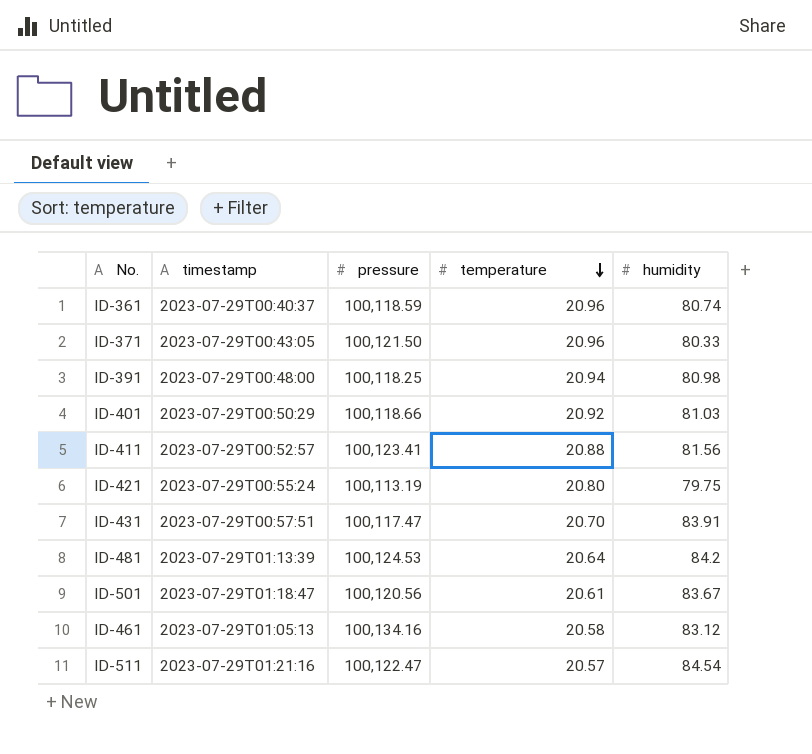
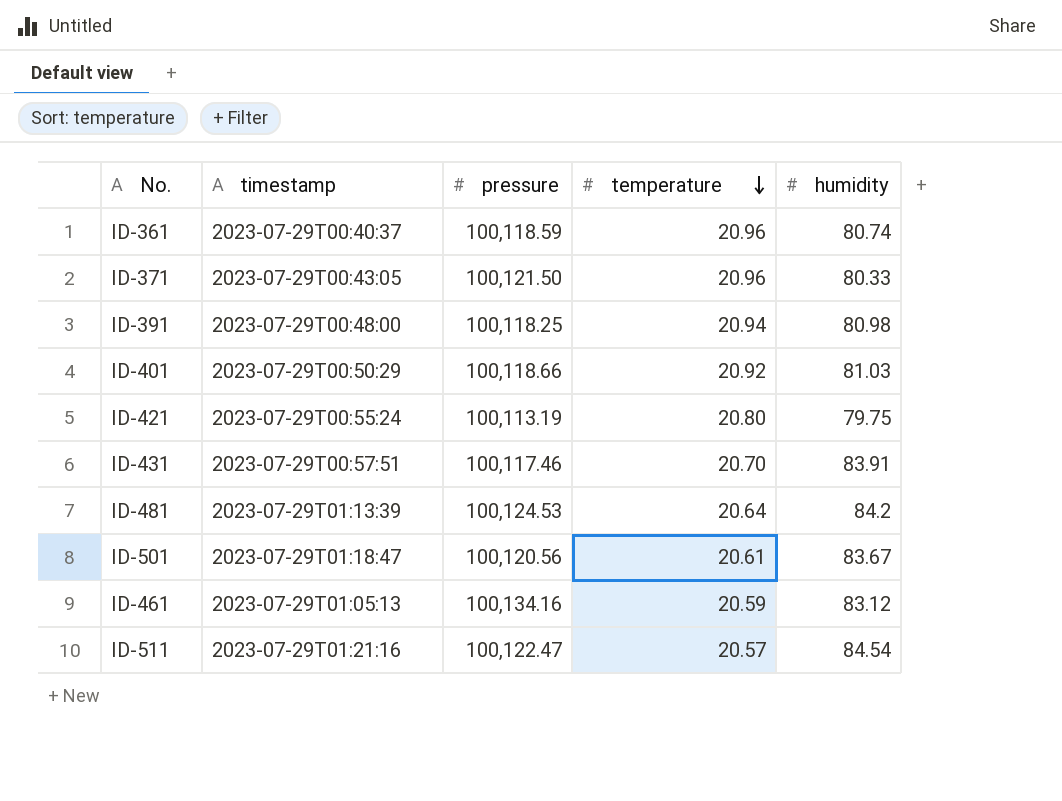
row ID-411: 2023-07-29T00:52:57 | 100,123.41 | 20.88 | 81.56 -> none
ID-431 | pressure: 100,117.47 -> 100,117.46
ID-461 | temperature: 20.58 -> 20.59

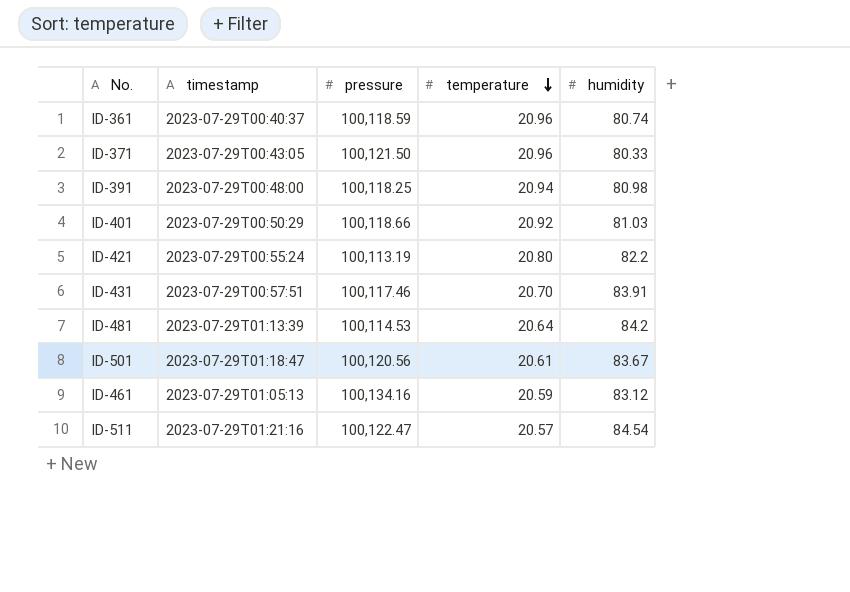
ID-421 | humidity: 79.75 -> 82.2
ID-481 | pressure: 100,124.53 -> 100,114.53

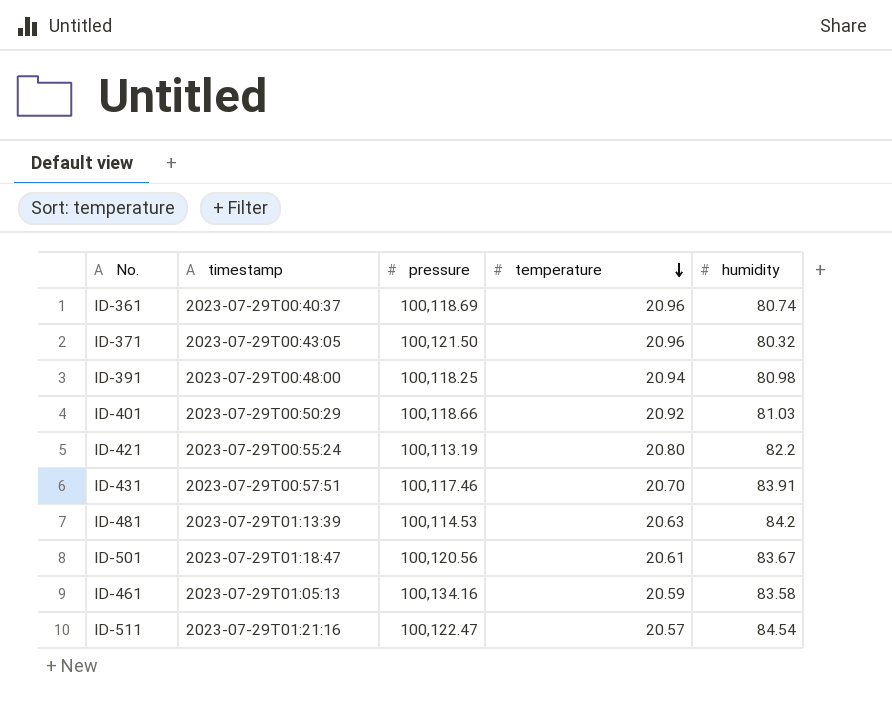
ID-361 | pressure: 100,118.59 -> 100,118.69
ID-371 | humidity: 80.33 -> 80.32
ID-481 | temperature: 20.64 -> 20.63
ID-461 | humidity: 83.12 -> 83.58

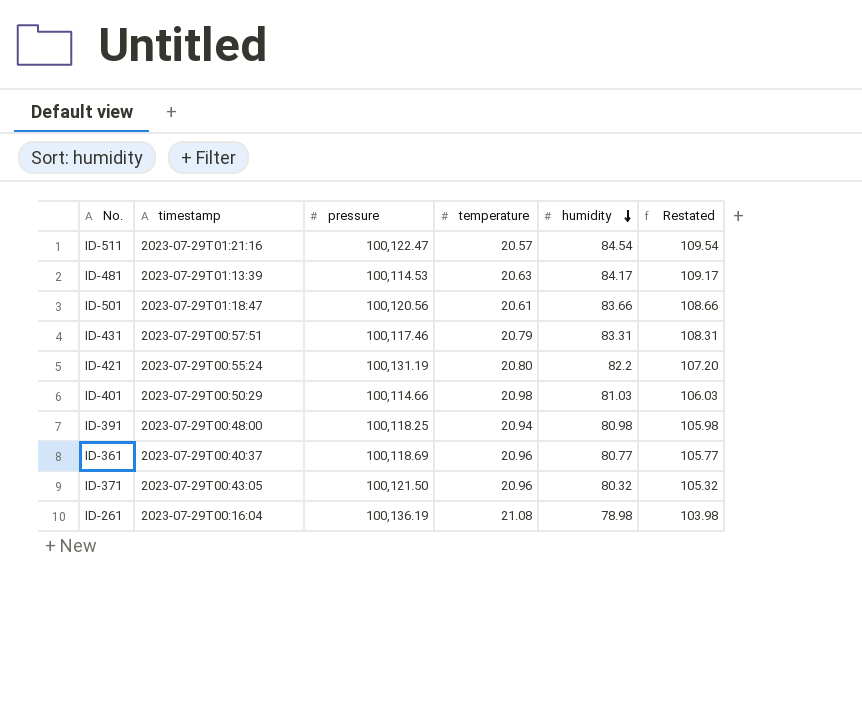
row order: temperature descending -> humidity descending
column Restated | formula: none -> [humidity] + 25
row ID-461: 2023-07-29T01:05:13 | 100,134.16 | 20.59 | 83.58 -> none
ID-481 | humidity: 84.2 -> 84.17
ID-501 | humidity: 83.67 -> 83.66
ID-431 | temperature: 20.70 -> 20.79
ID-431 | humidity: 83.91 -> 83.31
ID-421 | pressure: 100,113.19 -> 100,131.19
ID-401 | pressure: 100,118.66 -> 100,114.66
ID-401 | temperature: 20.92 -> 20.98
ID-361 | humidity: 80.74 -> 80.77
row ID-261: none -> 2023-07-29T00:16:04 | 100,136.19 | 21.08 | 78.98 | 103.98

